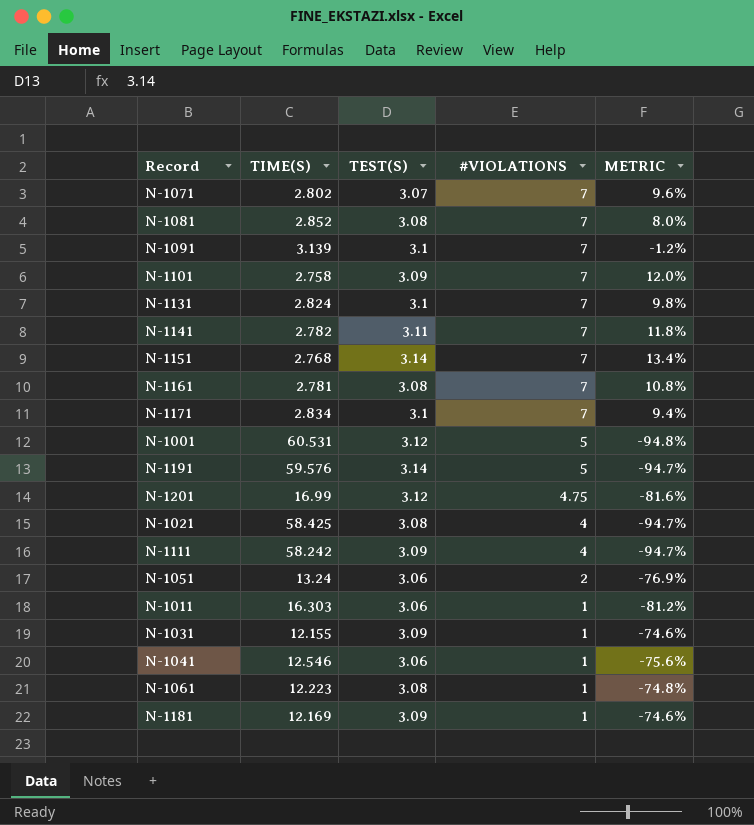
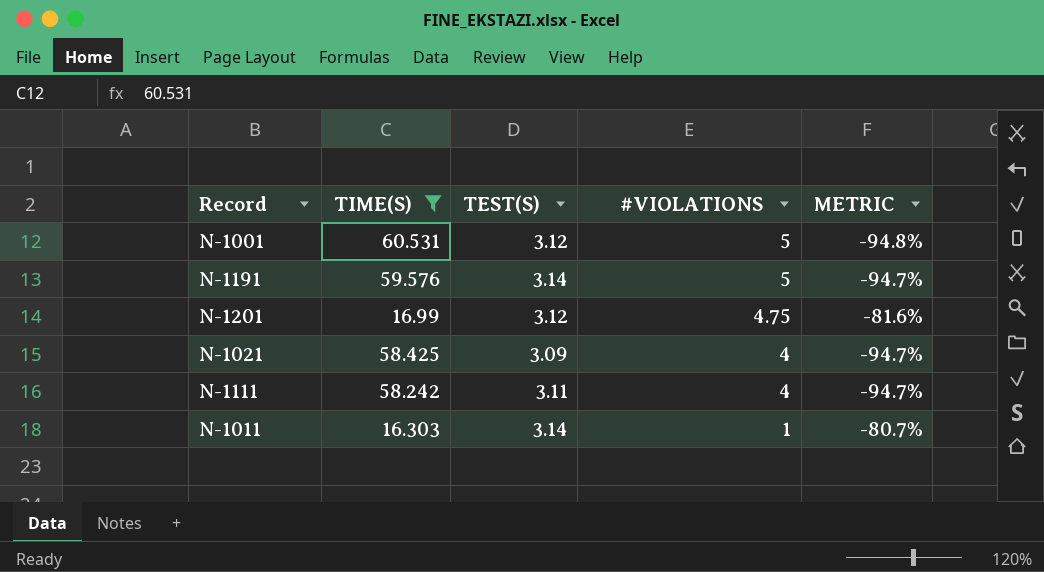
filter: none -> TIME(S) >= 16.303
N-1021 | TEST(S): 3.08 -> 3.09
N-1111 | TEST(S): 3.09 -> 3.11
N-1011 | TEST(S): 3.06 -> 3.14
N-1011 | METRIC: -81.2% -> -80.7%

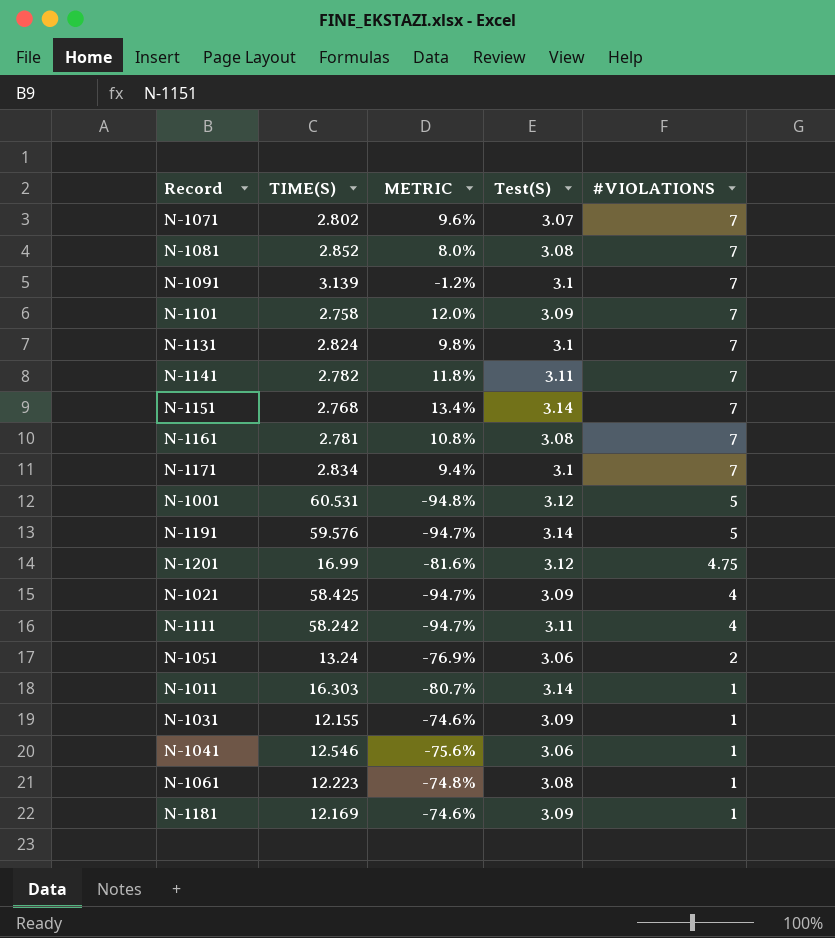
filter: TIME(S) >= 16.303 -> none
column METRIC | position: 5 -> 3
column name: TEST(S) -> Test(S)

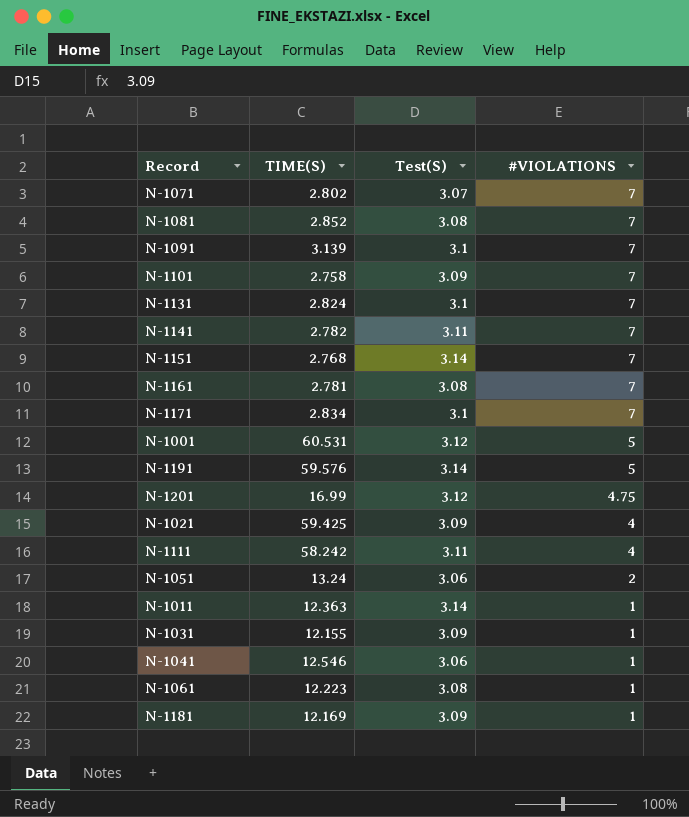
column METRIC | formula: ([Test(S)] - [TIME(S)]) / [TIME(S)] -> none
N-1021 | TIME(S): 58.425 -> 59.425
N-1011 | TIME(S): 16.303 -> 12.363

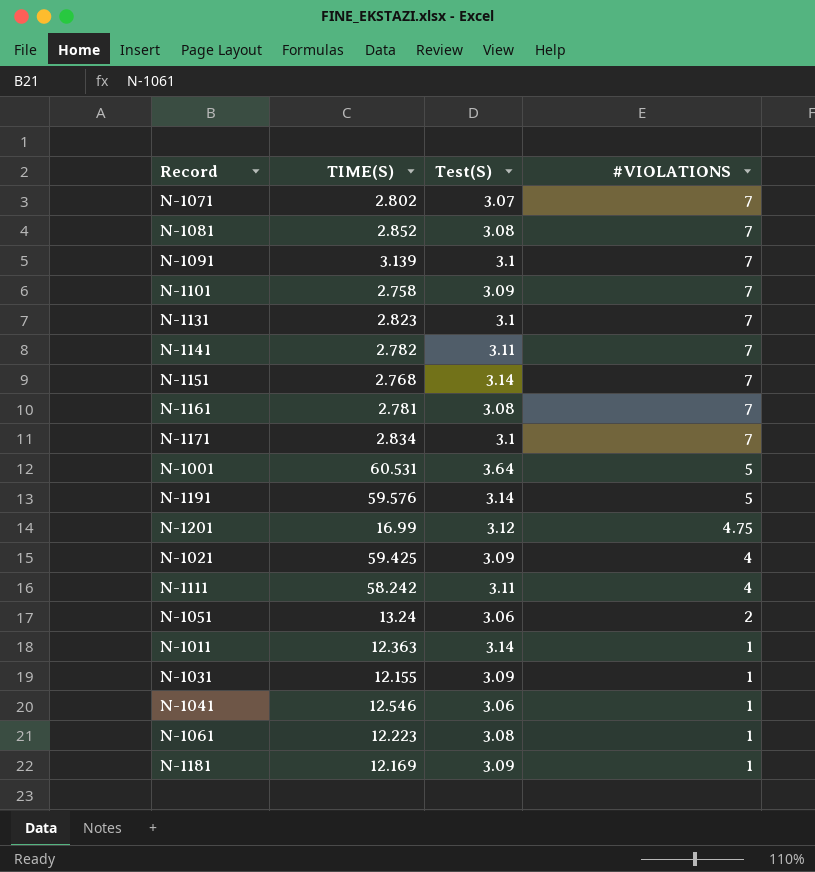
N-1131 | TIME(S): 2.824 -> 2.823
N-1001 | Test(S): 3.12 -> 3.64

